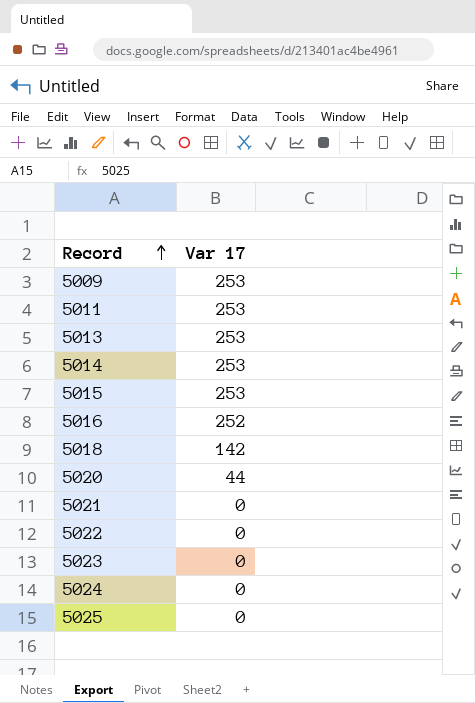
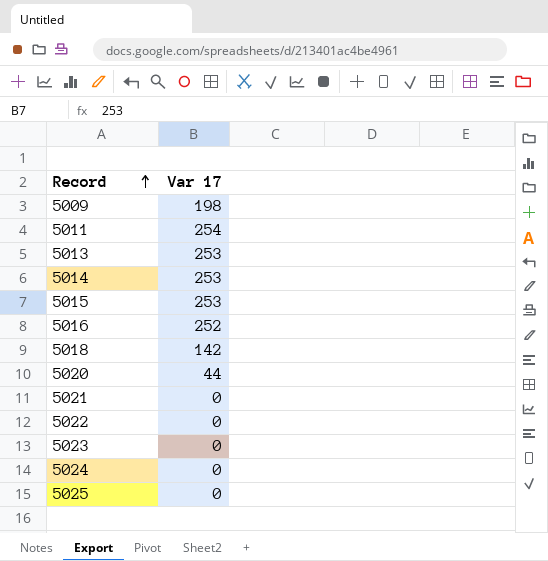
5009 | Var 17: 253 -> 198
5011 | Var 17: 253 -> 254

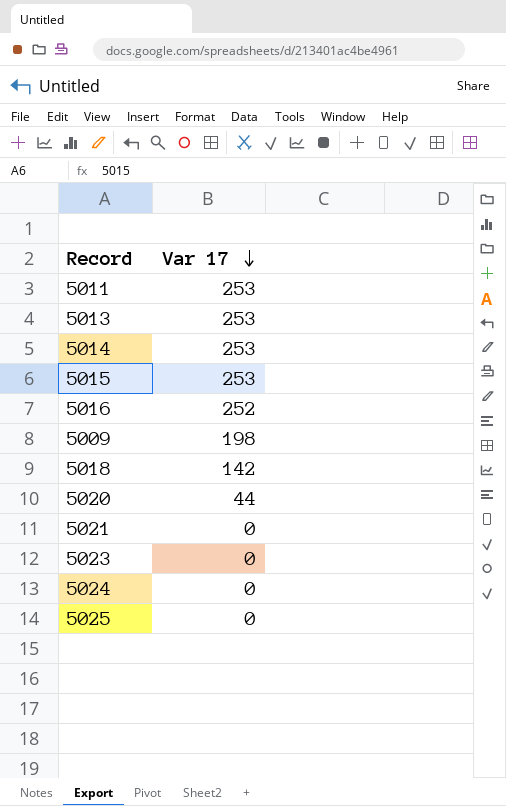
row order: Record ascending -> Var 17 descending
row 5022: 0 -> none
5011 | Var 17: 254 -> 253

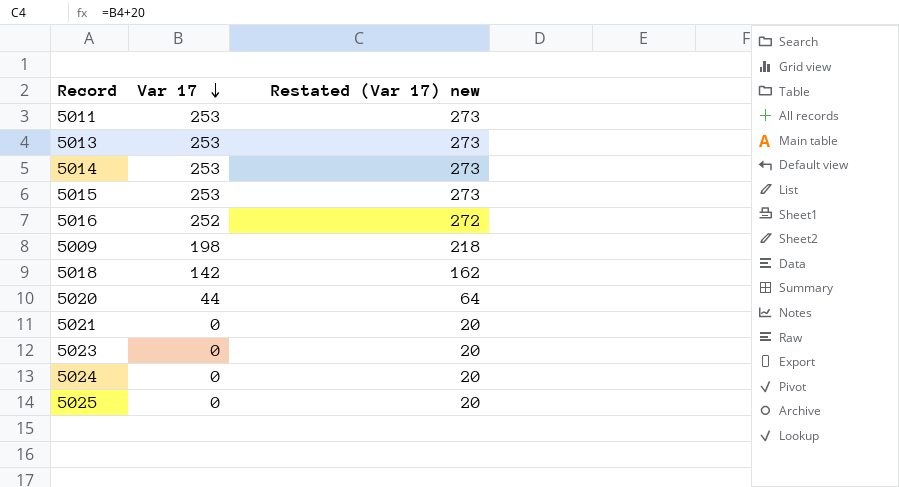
column Restated (Var 17) new | formula: none -> [Var 17] + 20

